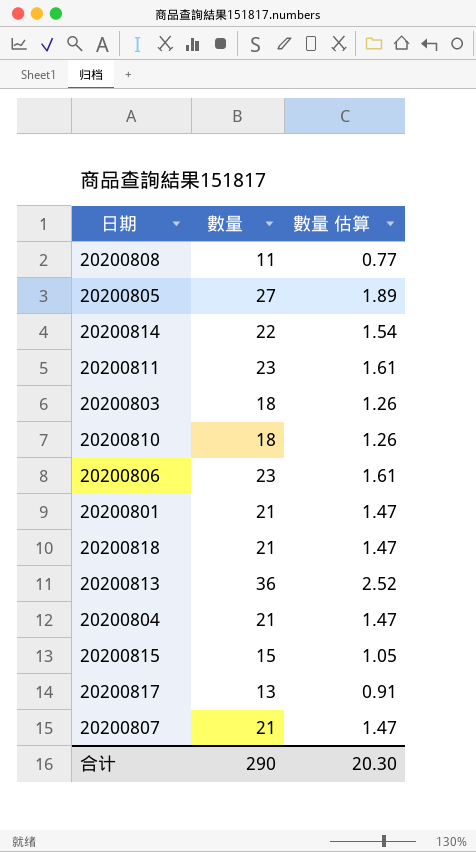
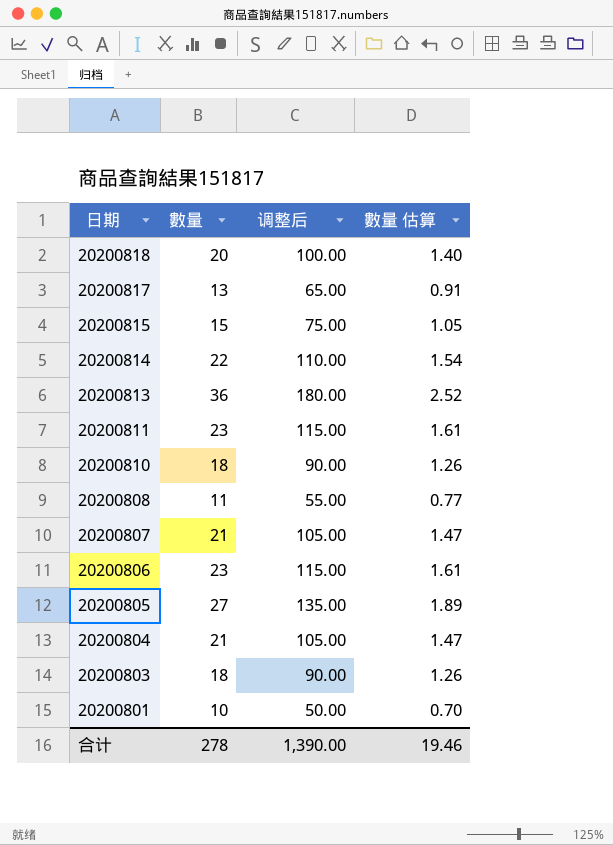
row order: none -> 日期 descending
column 调整后 | formula: none -> [數量] * 5
20200818 | 數量: 21 -> 20
20200818 | 數量 估算: 1.47 -> 1.40
20200801 | 數量: 21 -> 10
20200801 | 數量 估算: 1.47 -> 0.70
合计 | 數量: 290 -> 278
合计 | 數量 估算: 20.30 -> 19.46

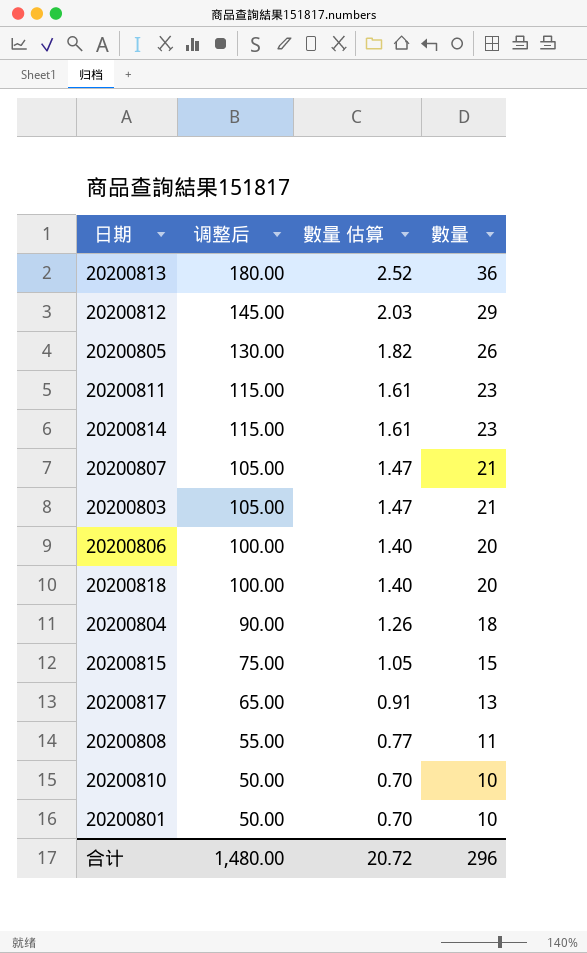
row order: 日期 descending -> 调整后 descending
column 數量 | position: 2 -> 4
row 20200812: none -> 145.00 | 2.03 | 29
20200805 | 调整后: 135.00 -> 130.00
20200805 | 數量 估算: 1.89 -> 1.82
20200805 | 數量: 27 -> 26
20200814 | 调整后: 110.00 -> 115.00
20200814 | 數量 估算: 1.54 -> 1.61
20200814 | 數量: 22 -> 23
20200803 | 调整后: 90.00 -> 105.00
20200803 | 數量 估算: 1.26 -> 1.47
20200803 | 數量: 18 -> 21
20200806 | 调整后: 115.00 -> 100.00
20200806 | 數量 估算: 1.61 -> 1.40
20200806 | 數量: 23 -> 20
20200804 | 调整后: 105.00 -> 90.00
20200804 | 數量 估算: 1.47 -> 1.26
20200804 | 數量: 21 -> 18
20200810 | 调整后: 90.00 -> 50.00
20200810 | 數量 估算: 1.26 -> 0.70
20200810 | 數量: 18 -> 10
合计 | 调整后: 1,390.00 -> 1,480.00
合计 | 數量 估算: 19.46 -> 20.72
合计 | 數量: 278 -> 296

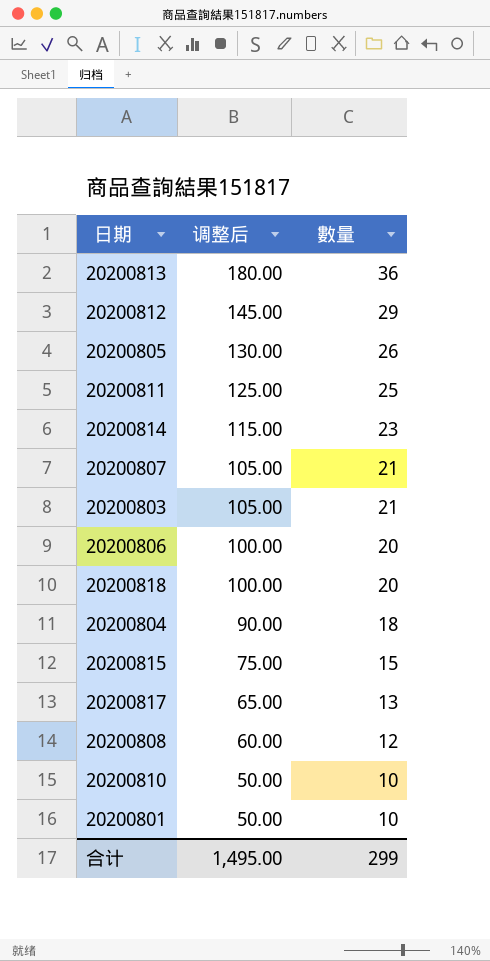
column 數量 估算 | formula: [數量] * 0.07 -> none
20200811 | 调整后: 115.00 -> 125.00
20200811 | 數量: 23 -> 25
20200808 | 调整后: 55.00 -> 60.00
20200808 | 數量: 11 -> 12
合计 | 调整后: 1,480.00 -> 1,495.00
合计 | 數量: 296 -> 299

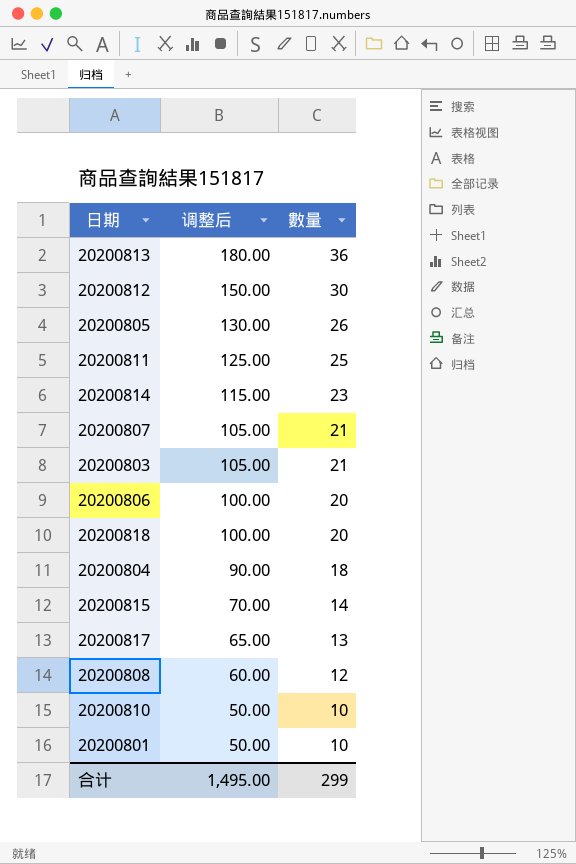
20200812 | 调整后: 145.00 -> 150.00
20200812 | 數量: 29 -> 30
20200815 | 调整后: 75.00 -> 70.00
20200815 | 數量: 15 -> 14

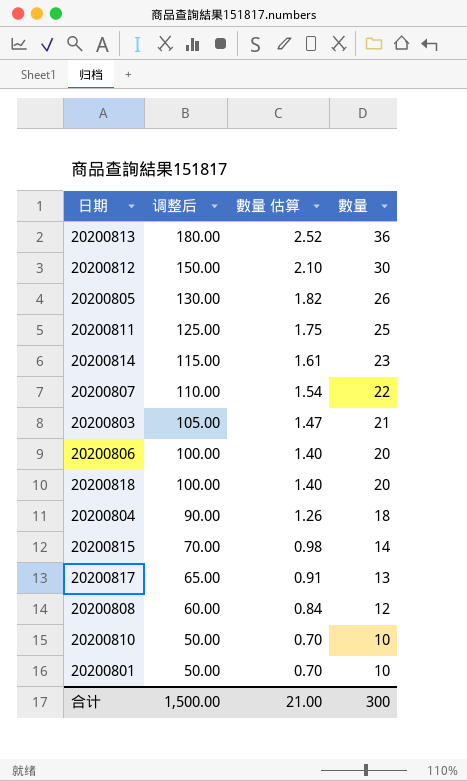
column 數量 估算 | formula: none -> [數量] * 0.07
20200807 | 调整后: 105.00 -> 110.00
20200807 | 數量: 21 -> 22
合计 | 调整后: 1,495.00 -> 1,500.00
合计 | 數量: 299 -> 300

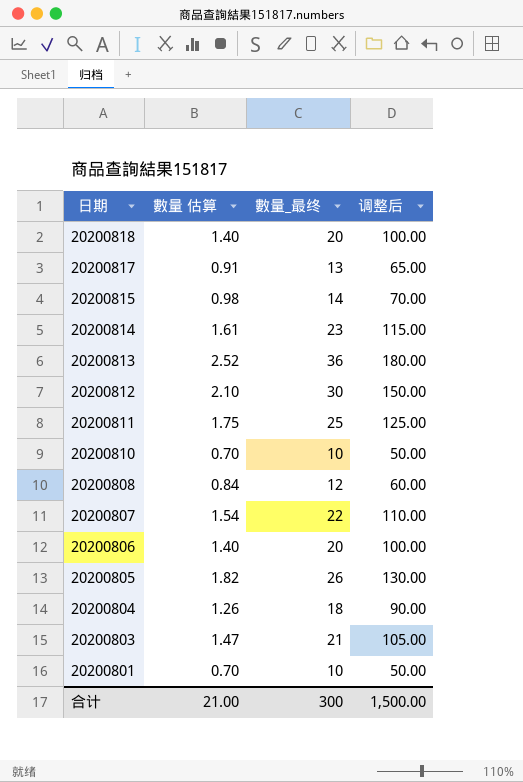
row order: 调整后 descending -> 日期 descending
column name: 數量 -> 數量_最终
column 调整后 | position: 2 -> 4

